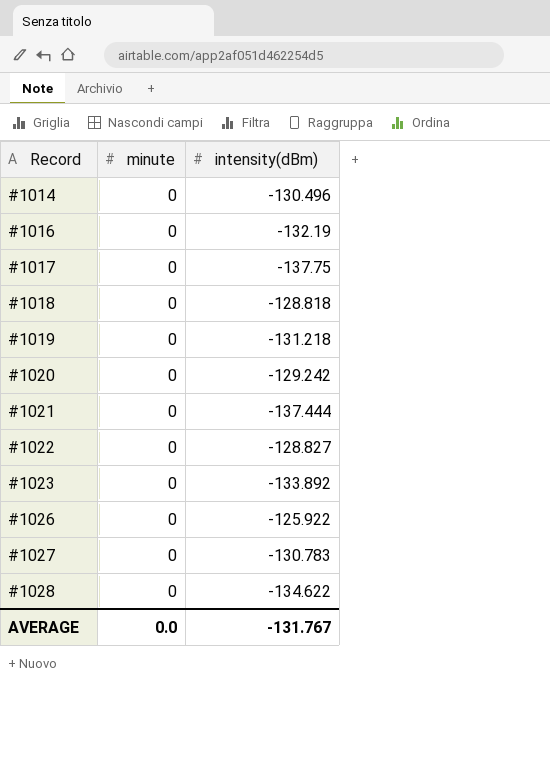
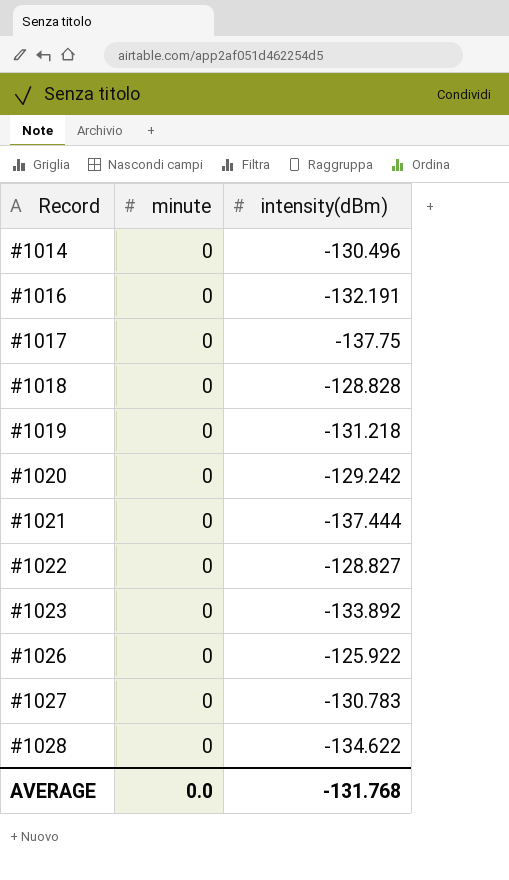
#1016 | intensity(dBm): -132.19 -> -132.191
#1018 | intensity(dBm): -128.818 -> -128.828
AVERAGE | intensity(dBm): -131.767 -> -131.768

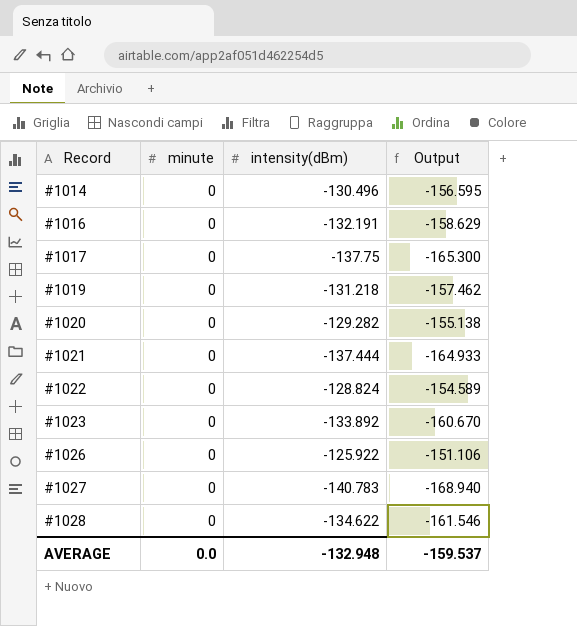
column Output | formula: none -> [intensity(dBm)] * 1.2
row #1018: 0 | -128.828 -> none
#1020 | intensity(dBm): -129.242 -> -129.282
#1022 | intensity(dBm): -128.827 -> -128.824
#1027 | intensity(dBm): -130.783 -> -140.783
AVERAGE | intensity(dBm): -131.768 -> -132.948

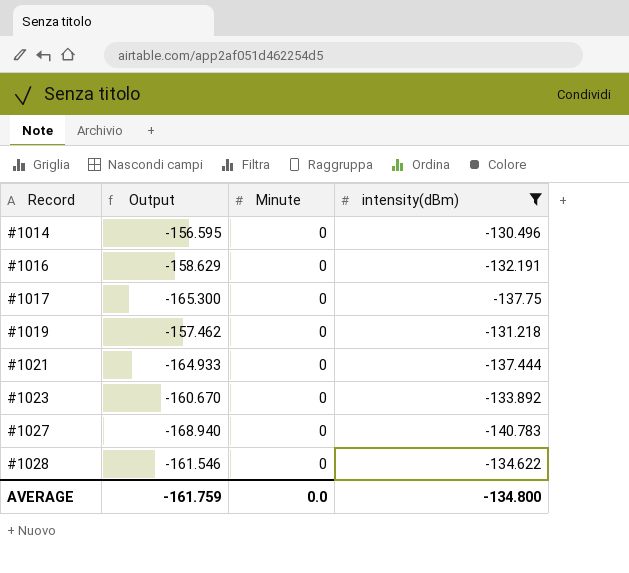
filter: none -> intensity(dBm) <= -130.496
column Output | position: 4 -> 2
column name: minute -> Minute
AVERAGE | Output: -159.537 -> -161.759
AVERAGE | intensity(dBm): -132.948 -> -134.800

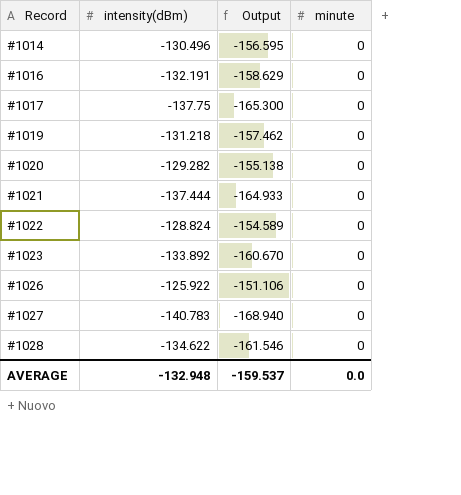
filter: intensity(dBm) <= -130.496 -> none
column intensity(dBm) | position: 4 -> 2
column name: Minute -> minute
AVERAGE | intensity(dBm): -134.800 -> -132.948
AVERAGE | Output: -161.759 -> -159.537

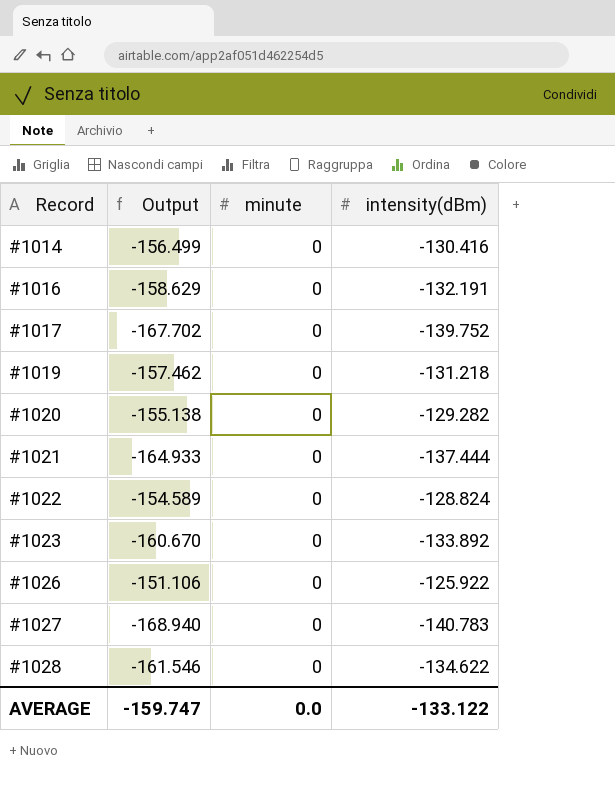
column intensity(dBm) | position: 2 -> 4
#1014 | Output: -156.595 -> -156.499
#1014 | intensity(dBm): -130.496 -> -130.416
#1017 | Output: -165.300 -> -167.702
#1017 | intensity(dBm): -137.75 -> -139.752
AVERAGE | Output: -159.537 -> -159.747
AVERAGE | intensity(dBm): -132.948 -> -133.122

